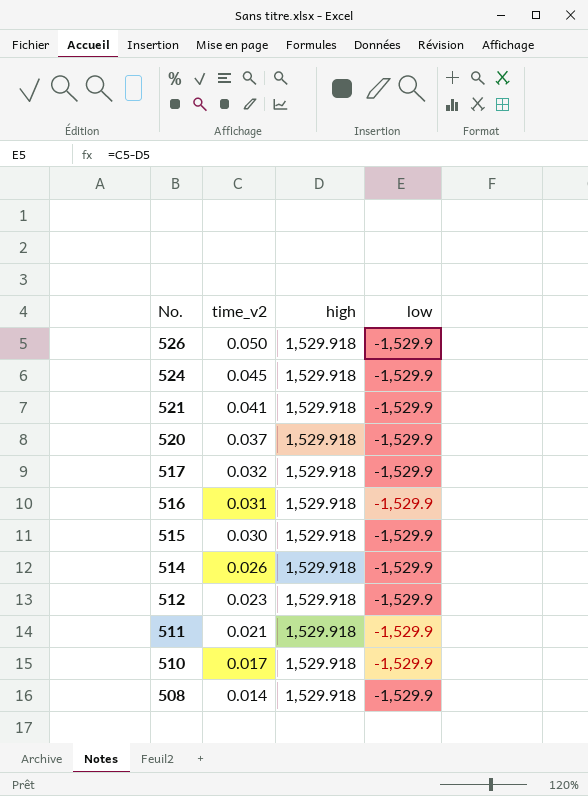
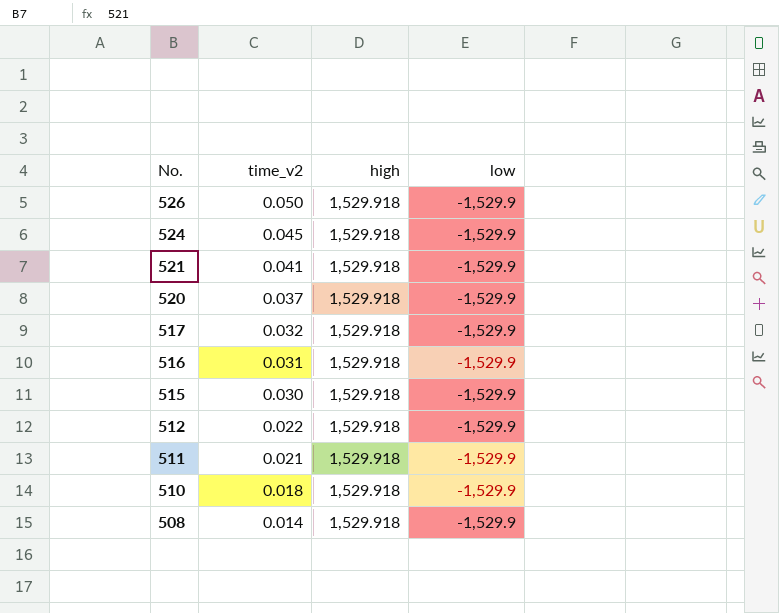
row 514: 0.026 | 1,529.918 | -1,529.9 -> none
512 | time_v2: 0.023 -> 0.022
510 | time_v2: 0.017 -> 0.018

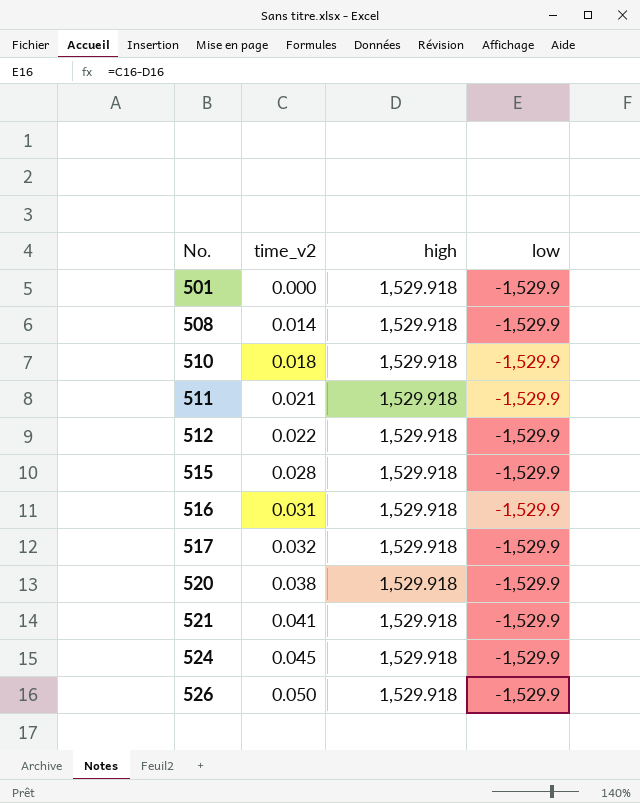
row order: No. descending -> No. ascending
row 501: none -> 0.000 | 1,529.918 | -1,529.9
515 | time_v2: 0.030 -> 0.028
520 | time_v2: 0.037 -> 0.038

